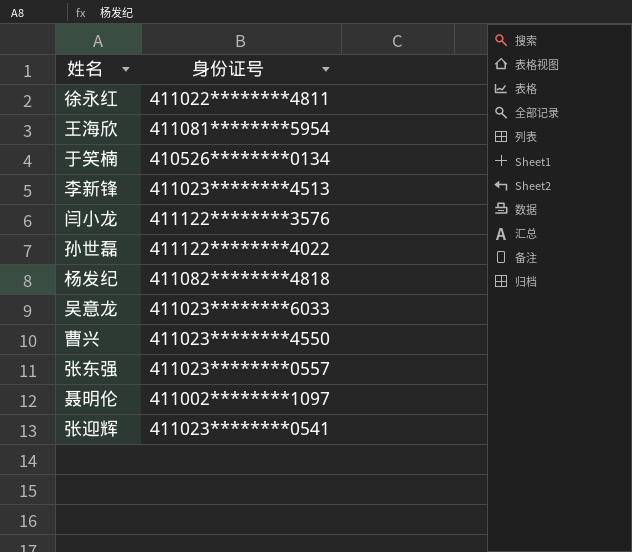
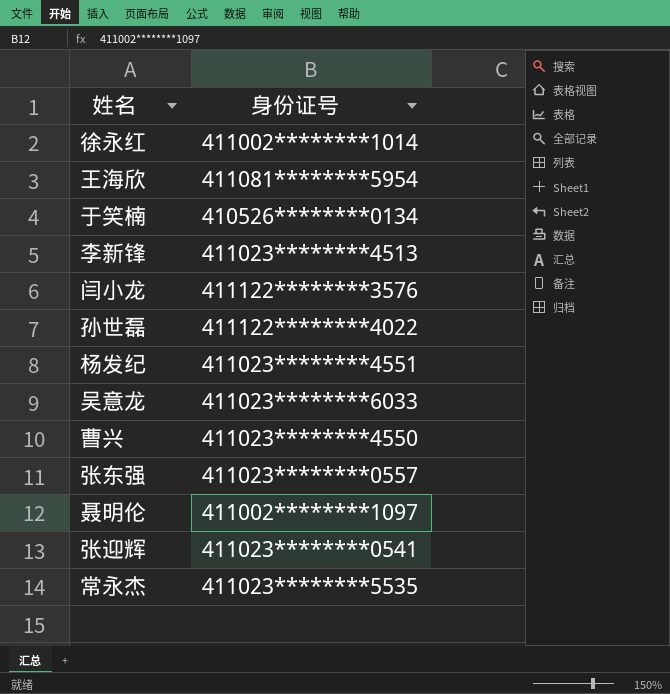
徐永红 | 身份证号: 411022********4811 -> 411002********1014
杨发纪 | 身份证号: 411082********4818 -> 411023********4551
row 常永杰: none -> 411023********5535

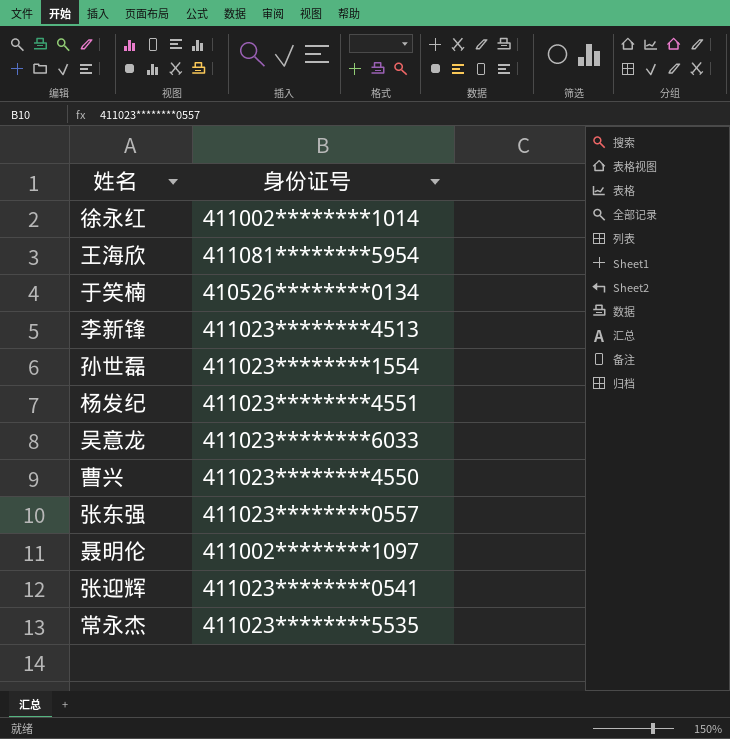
row 闫小龙: 411122********3576 -> none
孙世磊 | 身份证号: 411122********4022 -> 411023********1554

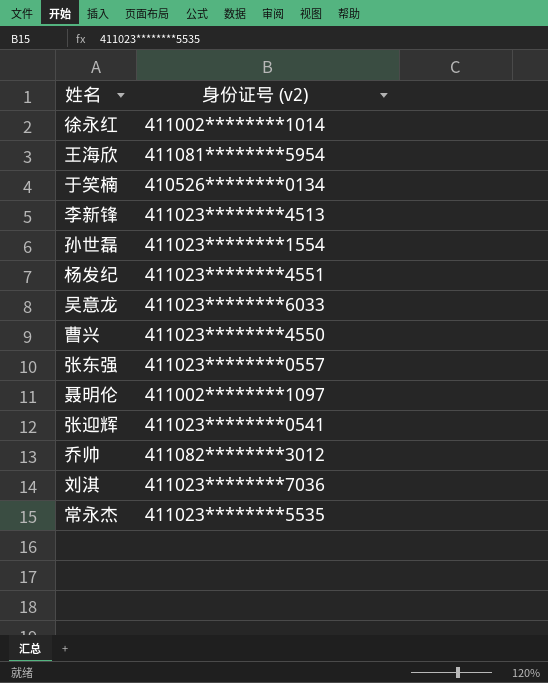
column name: 身份证号 -> 身份证号 (v2)
row 乔帅: none -> 411082********3012
row 刘淇: none -> 411023********7036

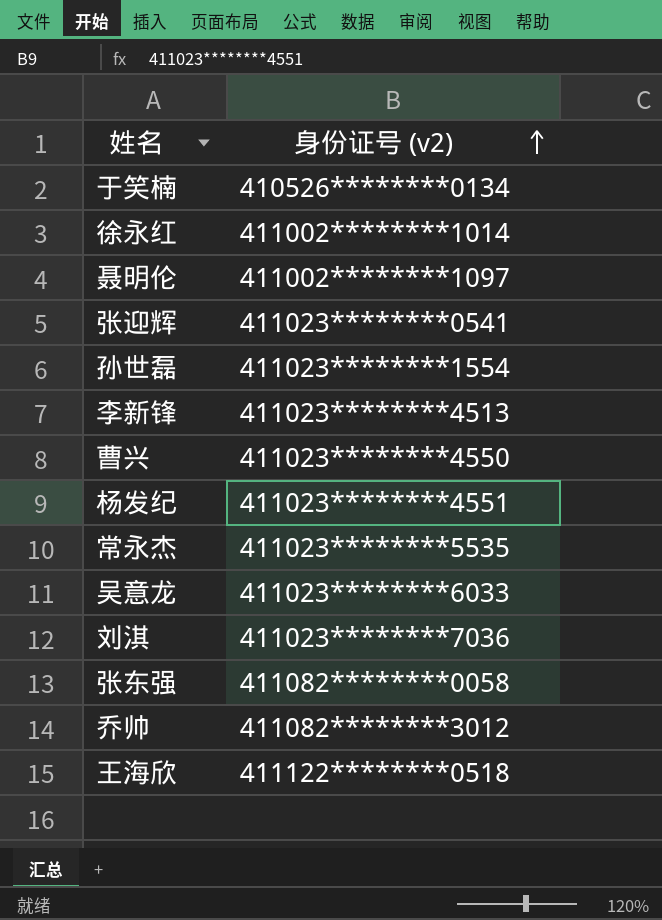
row order: none -> 身份证号 (v2) ascending
张东强 | 身份证号 (v2): 411023********0557 -> 411082********0058
王海欣 | 身份证号 (v2): 411081********5954 -> 411122********0518

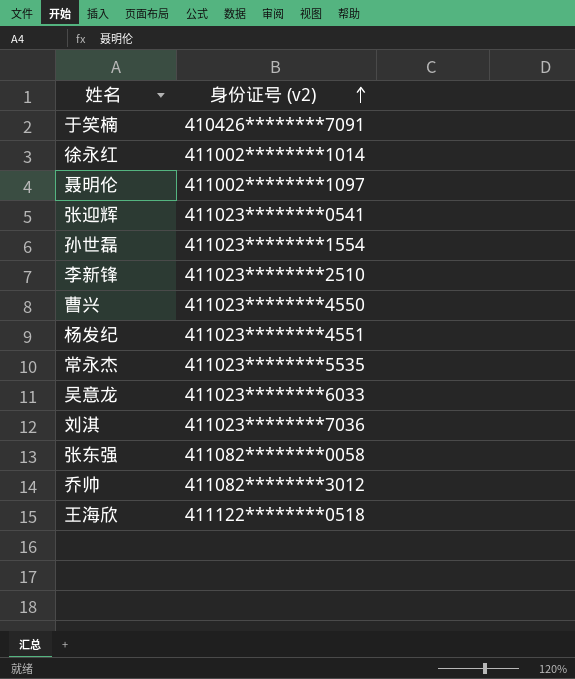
于笑楠 | 身份证号 (v2): 410526********0134 -> 410426********7091
李新锋 | 身份证号 (v2): 411023********4513 -> 411023********2510

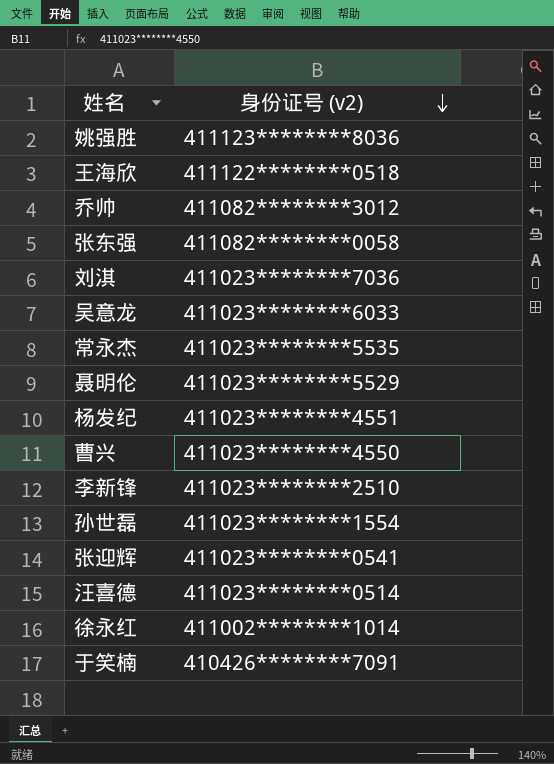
row order: 身份证号 (v2) ascending -> 身份证号 (v2) descending
row 姚强胜: none -> 411123********8036
聂明伦 | 身份证号 (v2): 411002********1097 -> 411023********5529
row 汪喜德: none -> 411023********0514

